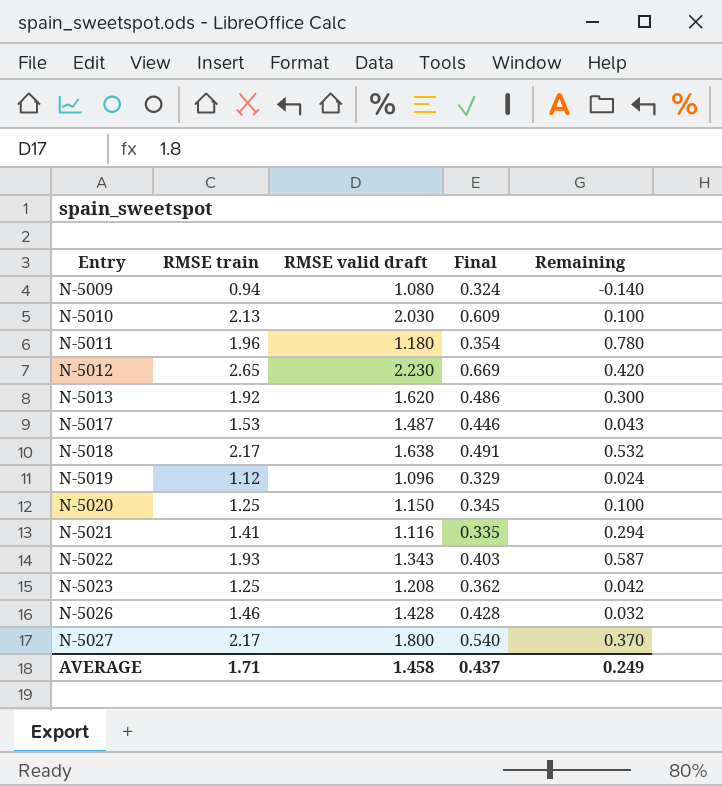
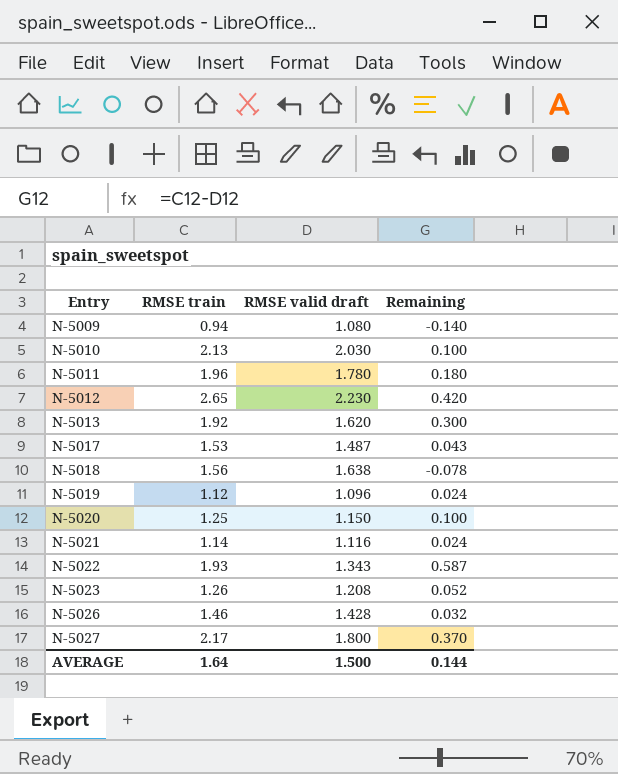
column Final | formula: [RMSE valid draft] * 0.3 -> none
N-5011 | RMSE valid draft: 1.180 -> 1.780
N-5011 | Remaining: 0.780 -> 0.180
N-5018 | RMSE train: 2.17 -> 1.56
N-5018 | Remaining: 0.532 -> -0.078
N-5021 | RMSE train: 1.41 -> 1.14
N-5021 | Remaining: 0.294 -> 0.024
N-5023 | RMSE train: 1.25 -> 1.26
N-5023 | Remaining: 0.042 -> 0.052
AVERAGE | RMSE train: 1.71 -> 1.64
AVERAGE | RMSE valid draft: 1.458 -> 1.500
AVERAGE | Remaining: 0.249 -> 0.144

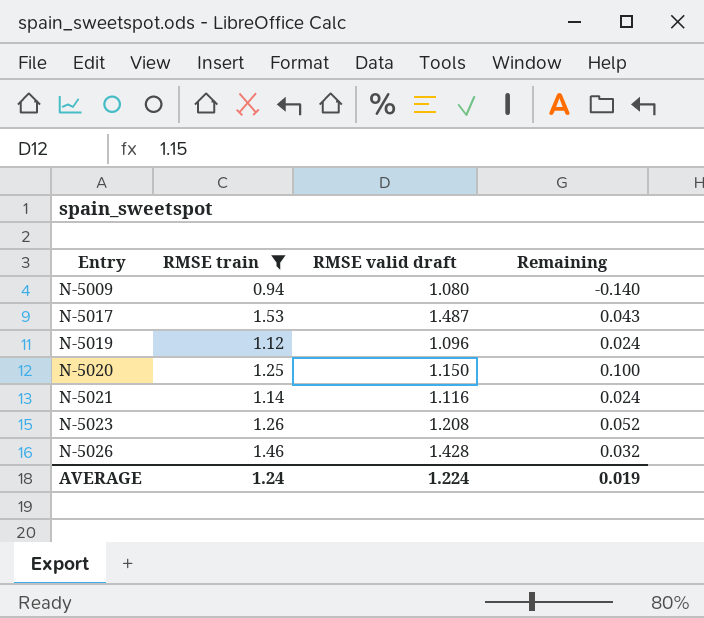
filter: none -> RMSE train <= 1.53
AVERAGE | RMSE train: 1.64 -> 1.24
AVERAGE | RMSE valid draft: 1.500 -> 1.224
AVERAGE | Remaining: 0.144 -> 0.019

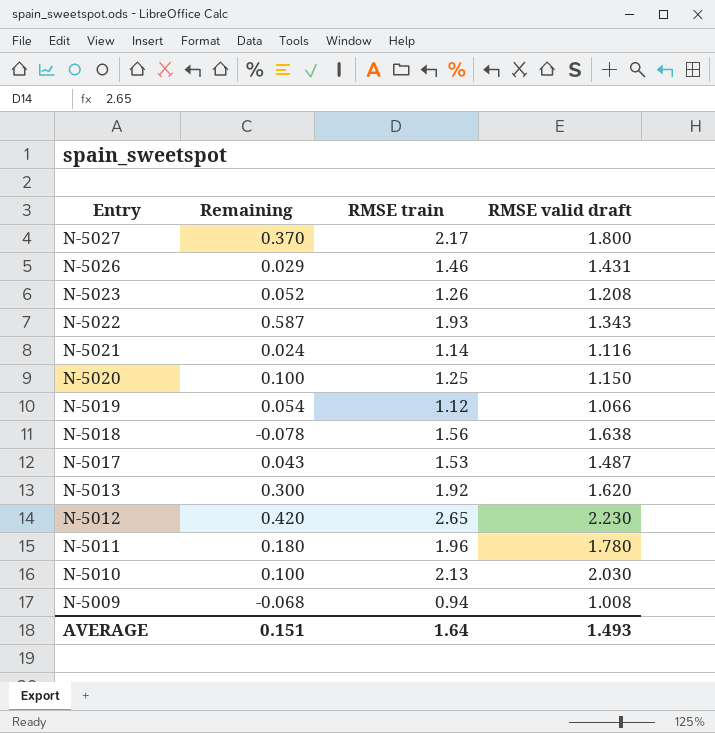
filter: RMSE train <= 1.53 -> none
row order: Entry ascending -> Entry descending
column Remaining | position: 4 -> 2
N-5026 | Remaining: 0.032 -> 0.029
N-5026 | RMSE valid draft: 1.428 -> 1.431
N-5019 | Remaining: 0.024 -> 0.054
N-5019 | RMSE valid draft: 1.096 -> 1.066
N-5009 | Remaining: -0.140 -> -0.068
N-5009 | RMSE valid draft: 1.080 -> 1.008
AVERAGE | Remaining: 0.019 -> 0.151
AVERAGE | RMSE train: 1.24 -> 1.64
AVERAGE | RMSE valid draft: 1.224 -> 1.493

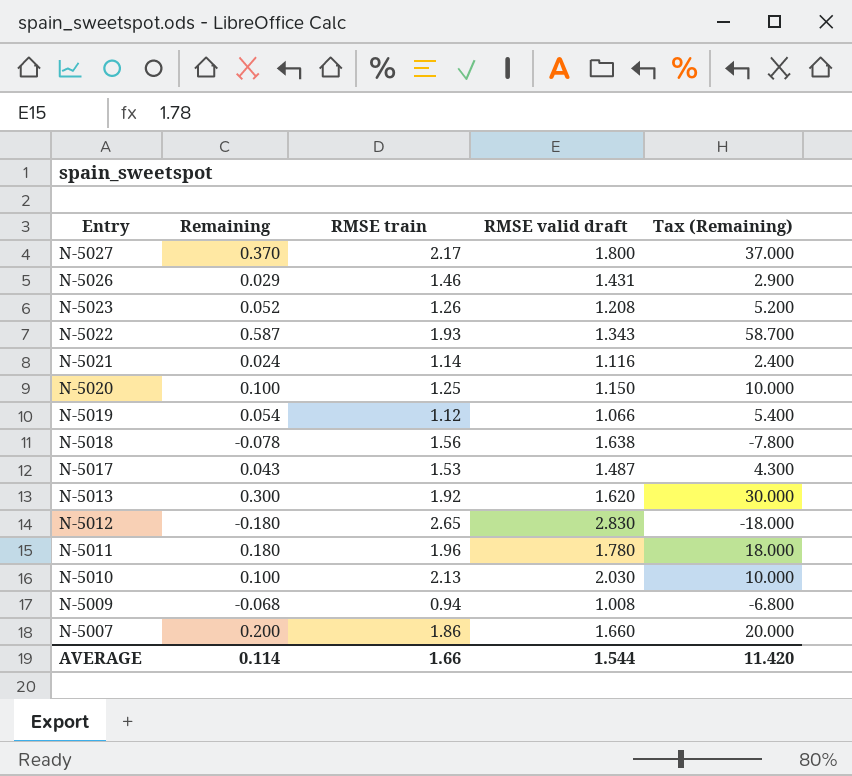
column Tax (Remaining) | formula: none -> [Remaining] * 100
N-5012 | Remaining: 0.420 -> -0.180
N-5012 | RMSE valid draft: 2.230 -> 2.830
row N-5007: none -> 0.200 | 1.86 | 1.660 | 20.000
AVERAGE | Remaining: 0.151 -> 0.114
AVERAGE | RMSE train: 1.64 -> 1.66
AVERAGE | RMSE valid draft: 1.493 -> 1.544

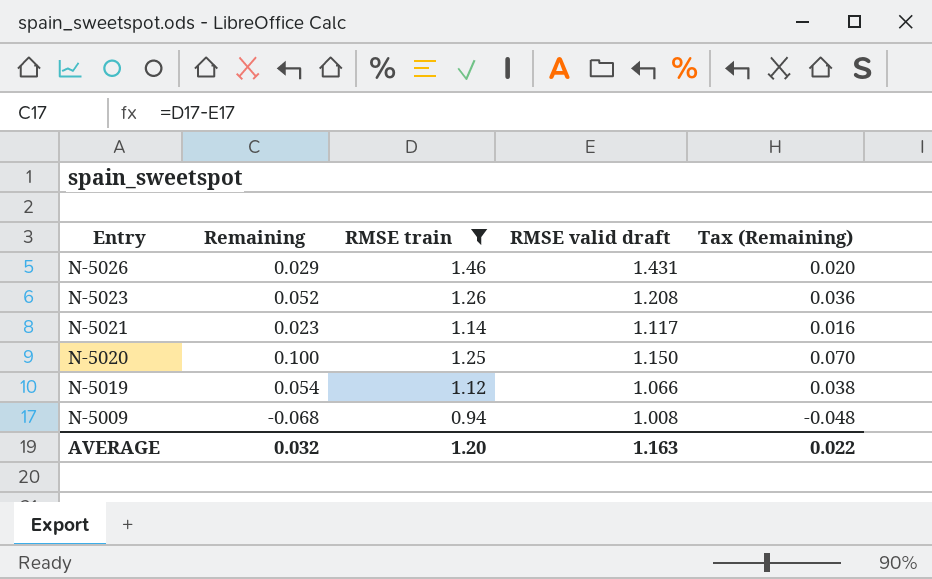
filter: none -> RMSE train <= 1.46
column Tax (Remaining) | formula: [Remaining] * 100 -> [Remaining] * 0.7
N-5021 | Remaining: 0.024 -> 0.023
N-5021 | RMSE valid draft: 1.116 -> 1.117
AVERAGE | Remaining: 0.114 -> 0.032
AVERAGE | RMSE train: 1.66 -> 1.20
AVERAGE | RMSE valid draft: 1.544 -> 1.163
AVERAGE | Tax (Remaining): 11.420 -> 0.022

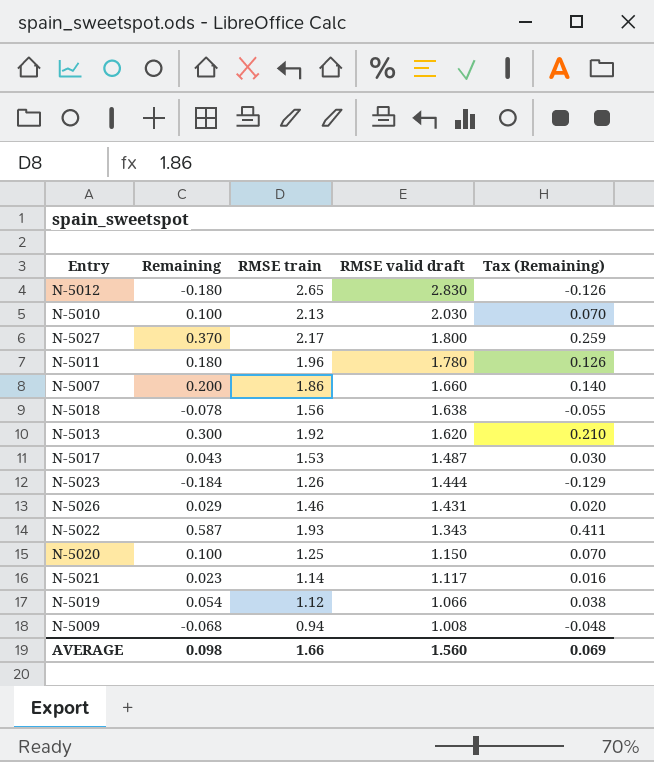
filter: RMSE train <= 1.46 -> none
row order: Entry descending -> RMSE valid draft descending
N-5023 | Remaining: 0.052 -> -0.184
N-5023 | RMSE valid draft: 1.208 -> 1.444
N-5023 | Tax (Remaining): 0.036 -> -0.129
AVERAGE | Remaining: 0.032 -> 0.098
AVERAGE | RMSE train: 1.20 -> 1.66
AVERAGE | RMSE valid draft: 1.163 -> 1.560
AVERAGE | Tax (Remaining): 0.022 -> 0.069

